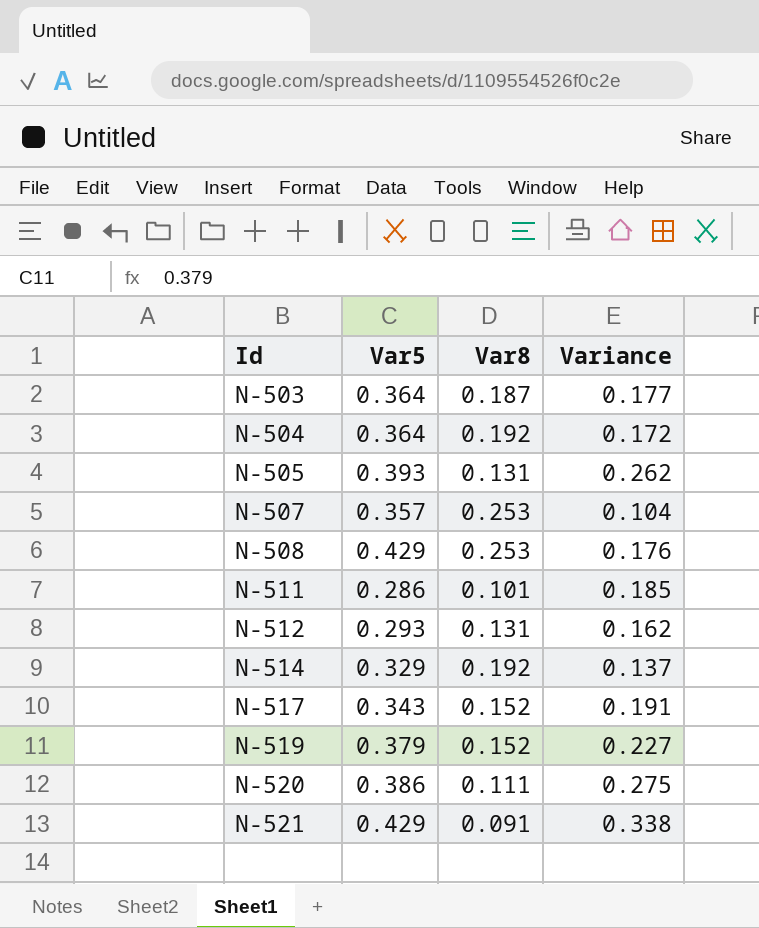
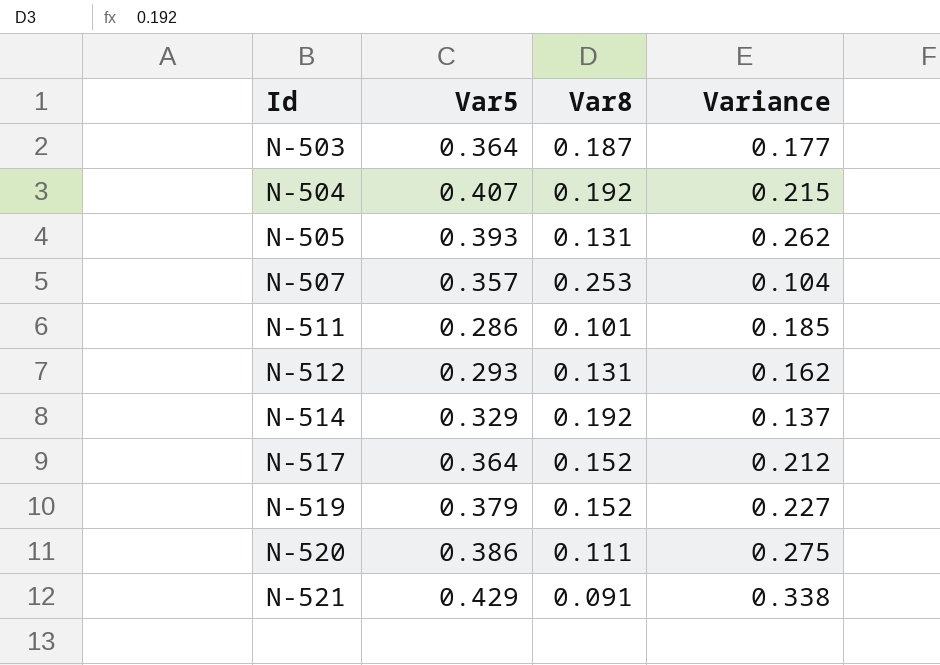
row N-508: 0.429 | 0.253 | 0.176 -> none
N-504 | Var5: 0.364 -> 0.407
N-504 | Variance: 0.172 -> 0.215
N-517 | Var5: 0.343 -> 0.364
N-517 | Variance: 0.191 -> 0.212

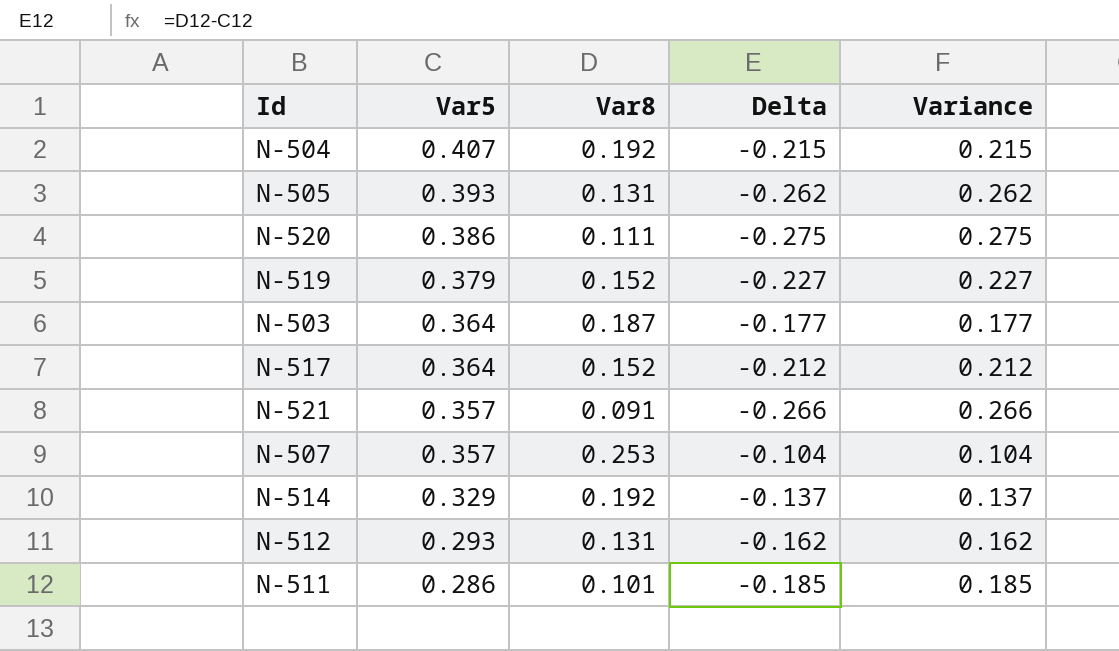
row order: Id ascending -> Var5 descending
column Delta | formula: none -> [Var8] - [Var5]
N-521 | Var5: 0.429 -> 0.357
N-521 | Variance: 0.338 -> 0.266

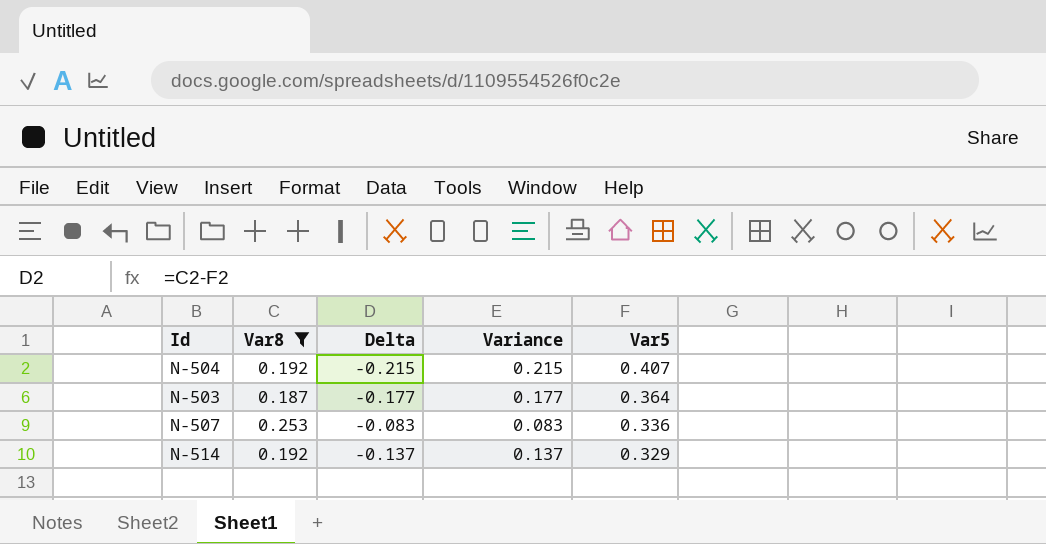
filter: none -> Var8 >= 0.187
column Var5 | position: 2 -> 5
N-507 | Delta: -0.104 -> -0.083
N-507 | Variance: 0.104 -> 0.083
N-507 | Var5: 0.357 -> 0.336

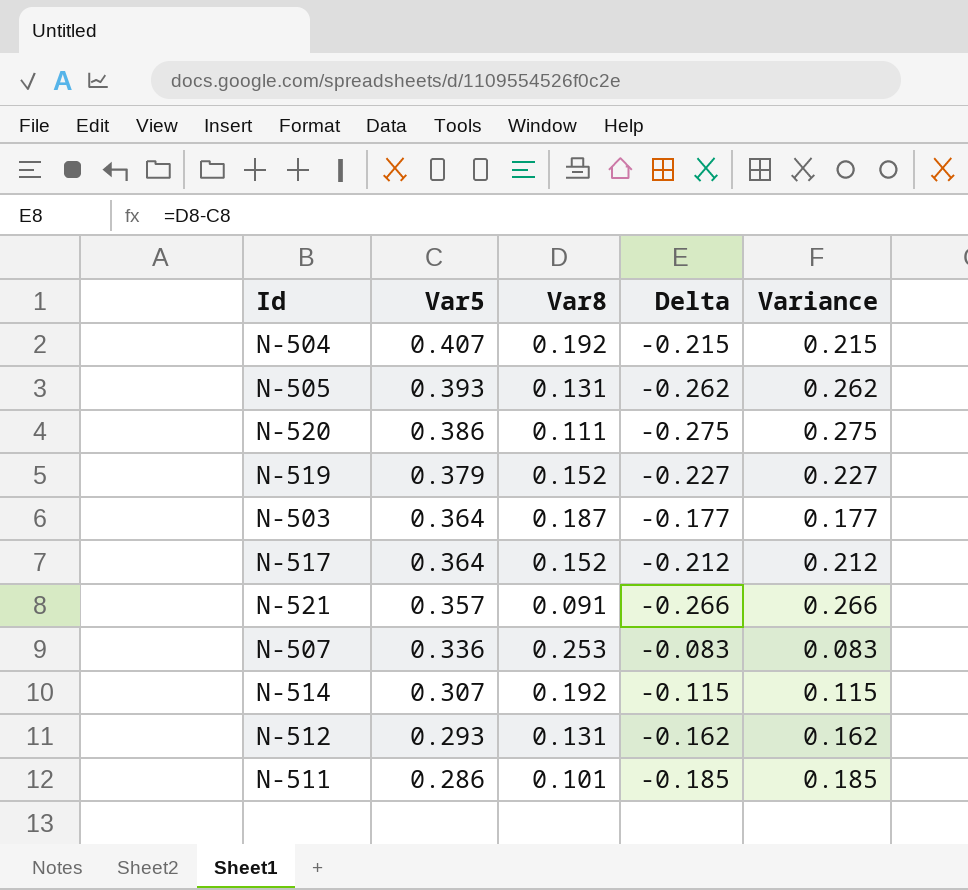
filter: Var8 >= 0.187 -> none
column Var5 | position: 5 -> 2
N-514 | Var5: 0.329 -> 0.307
N-514 | Delta: -0.137 -> -0.115
N-514 | Variance: 0.137 -> 0.115

